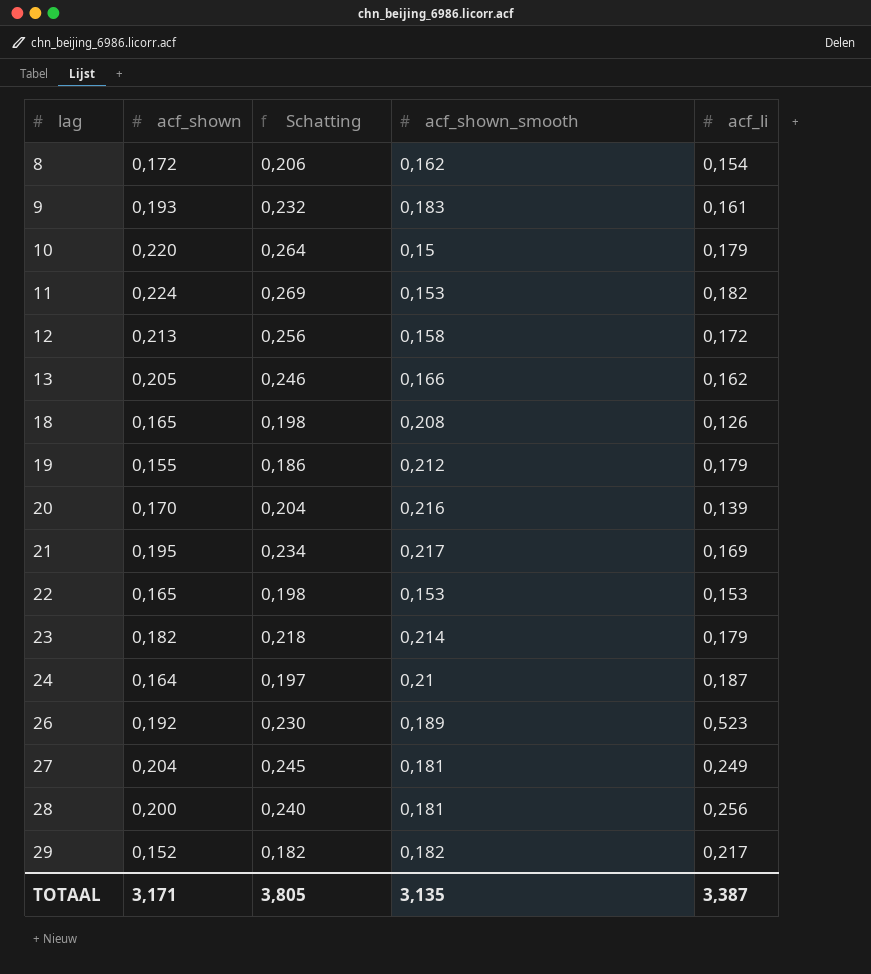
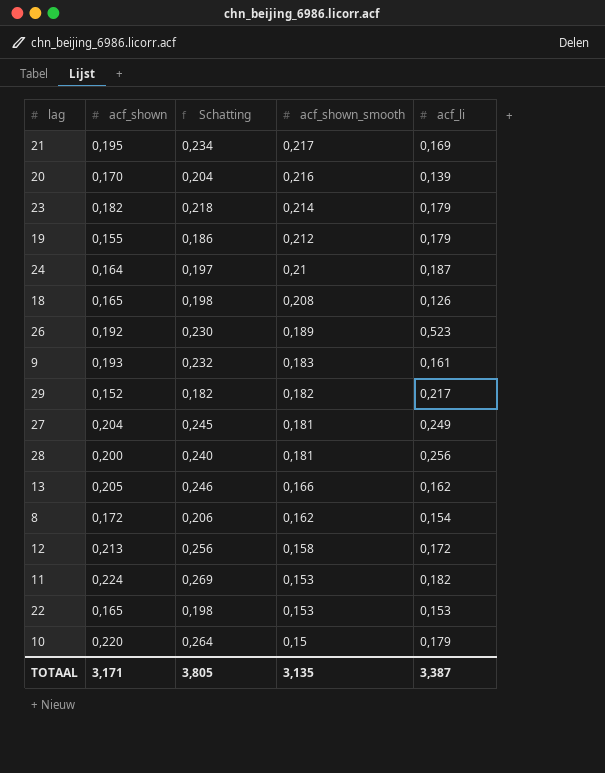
row order: lag ascending -> acf_shown_smooth descending

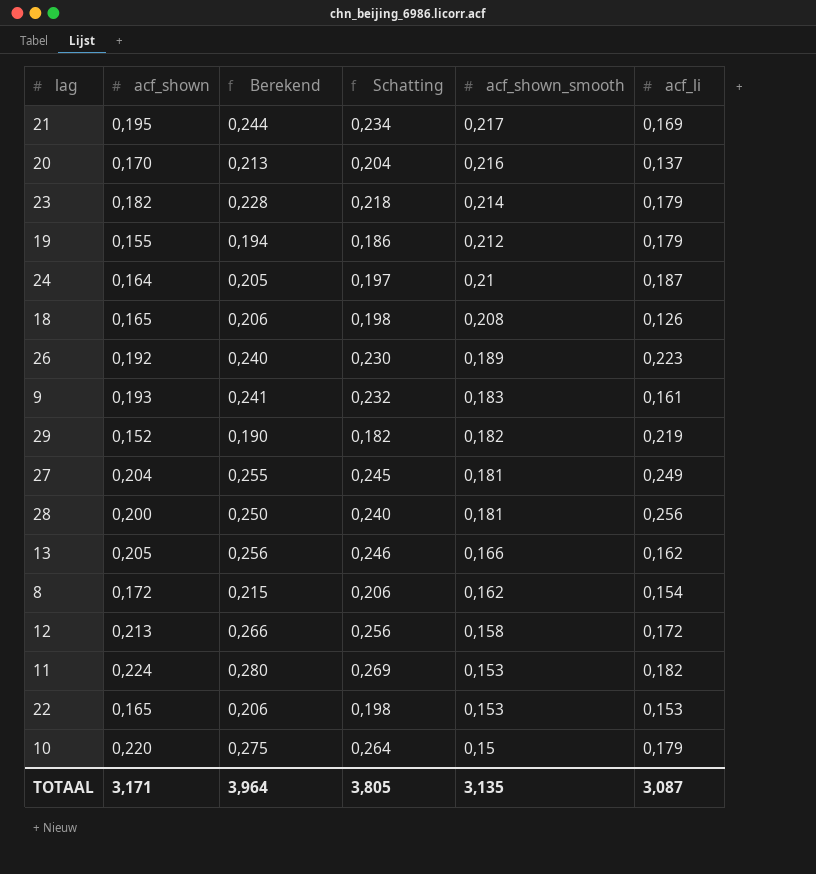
column Berekend | formula: none -> [acf_shown] * 1,25
20 | acf_li: 0,139 -> 0,137
26 | acf_li: 0,523 -> 0,223
29 | acf_li: 0,217 -> 0,219
TOTAAL | acf_li: 3,387 -> 3,087

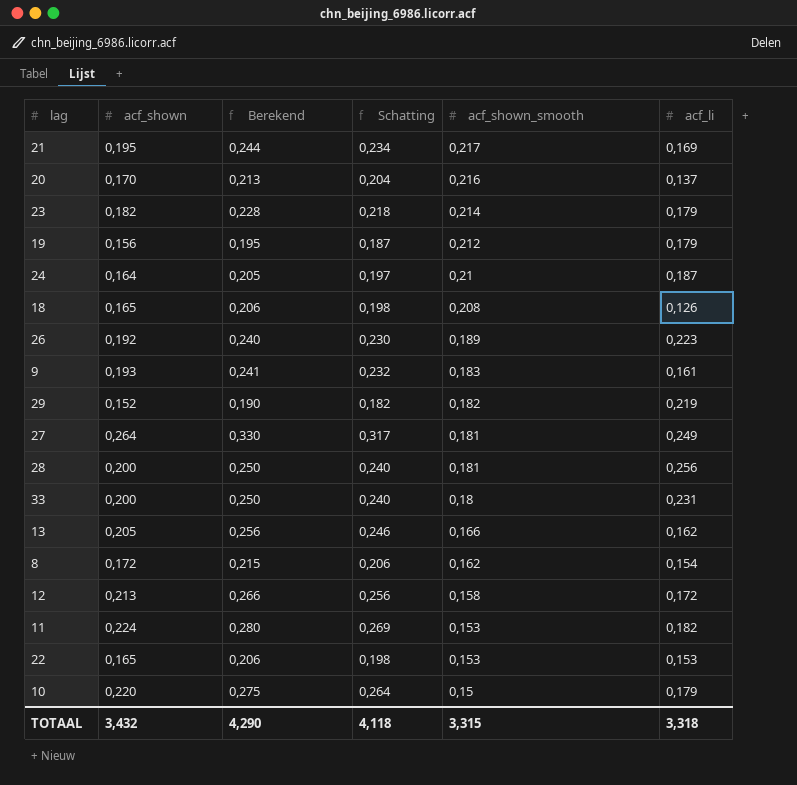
19 | acf_shown: 0,155 -> 0,156
19 | Berekend: 0,194 -> 0,195
19 | Schatting: 0,186 -> 0,187
27 | acf_shown: 0,204 -> 0,264
27 | Berekend: 0,255 -> 0,330
27 | Schatting: 0,245 -> 0,317
row 33: none -> 0,200 | 0,250 | 0,240 | 0,18 | 0,231
TOTAAL | acf_shown: 3,171 -> 3,432
TOTAAL | Berekend: 3,964 -> 4,290
TOTAAL | Schatting: 3,805 -> 4,118
TOTAAL | acf_shown_smooth: 3,135 -> 3,315
TOTAAL | acf_li: 3,087 -> 3,318

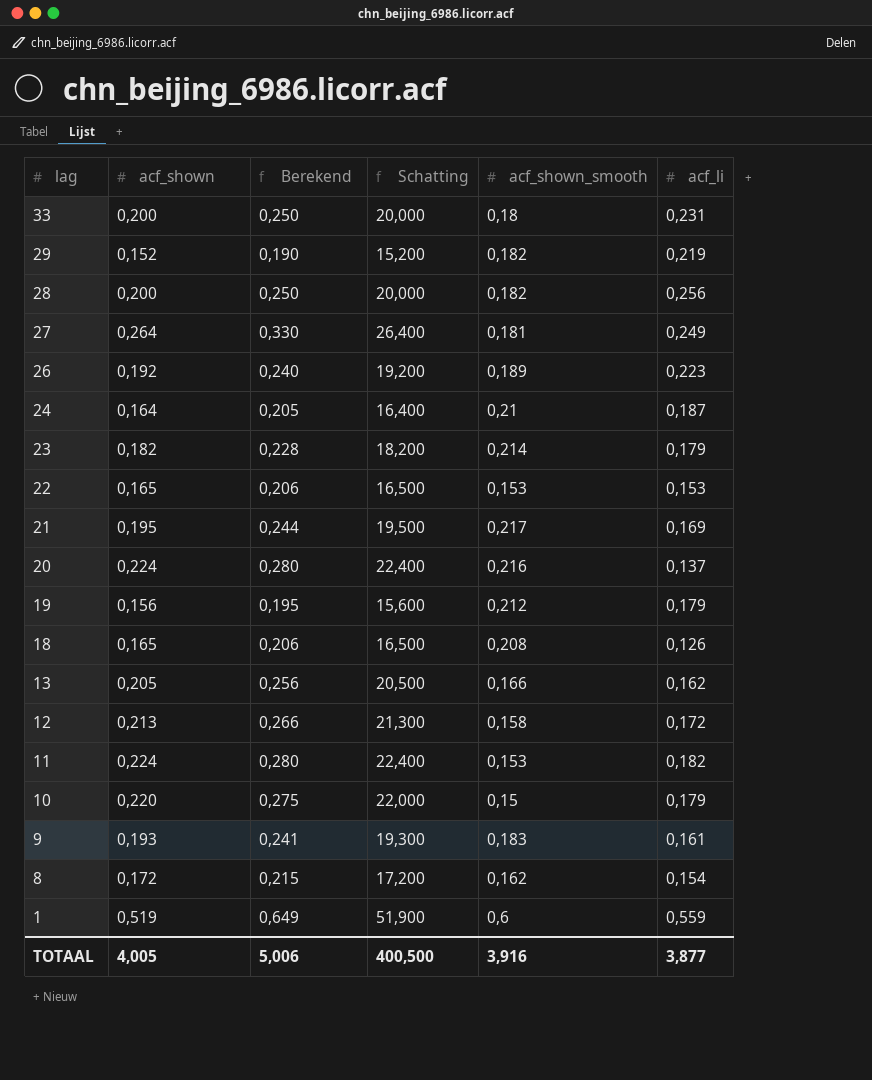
row order: acf_shown_smooth descending -> lag descending
column Schatting | formula: [acf_shown] * 1,2 -> [acf_shown] * 100
28 | acf_shown_smooth: 0,181 -> 0,182
20 | acf_shown: 0,170 -> 0,224
20 | Berekend: 0,213 -> 0,280
row 1: none -> 0,519 | 0,649 | 51,900 | 0,6 | 0,559
TOTAAL | acf_shown: 3,432 -> 4,005
TOTAAL | Berekend: 4,290 -> 5,006
TOTAAL | Schatting: 4,118 -> 400,500
TOTAAL | acf_shown_smooth: 3,315 -> 3,916
TOTAAL | acf_li: 3,318 -> 3,877

